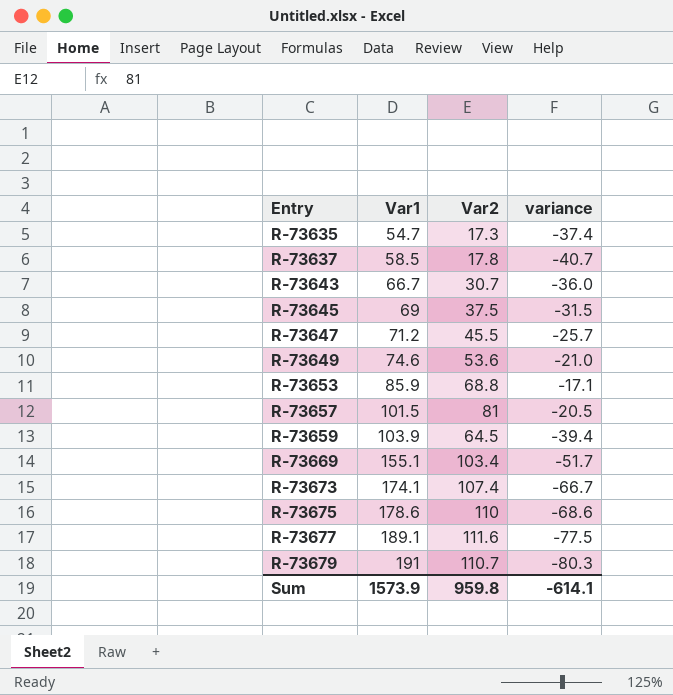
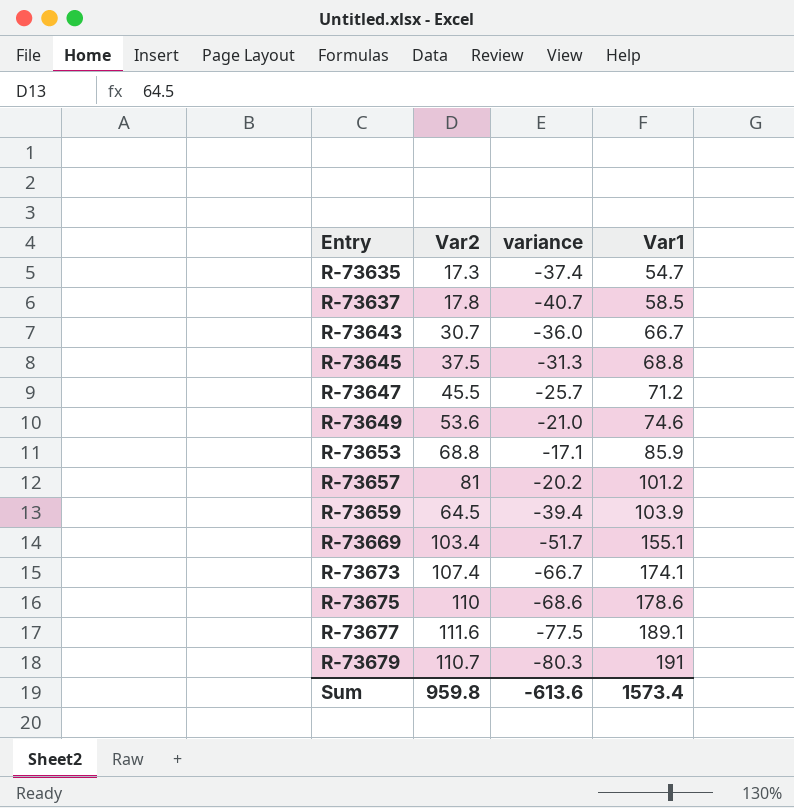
column Var1 | position: 2 -> 4
R-73645 | variance: -31.5 -> -31.3
R-73645 | Var1: 69 -> 68.8
R-73657 | variance: -20.5 -> -20.2
R-73657 | Var1: 101.5 -> 101.2
Sum | variance: -614.1 -> -613.6
Sum | Var1: 1573.9 -> 1573.4

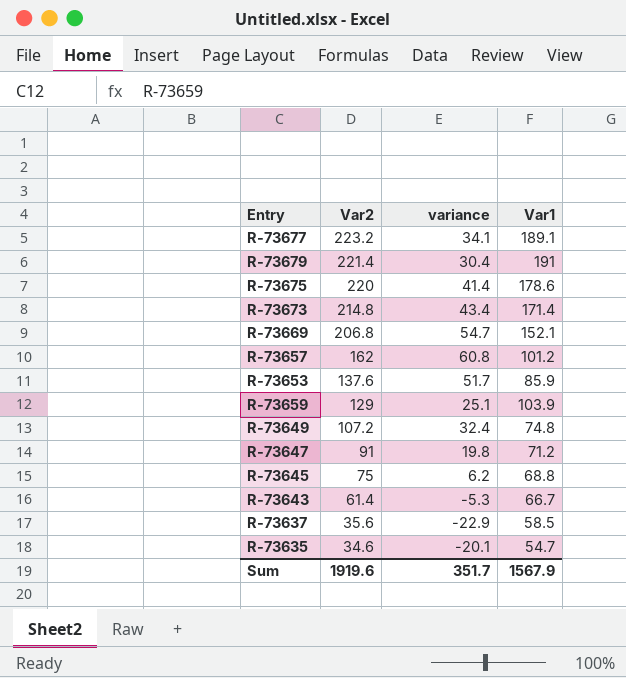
row order: Entry ascending -> Var2 descending
R-73677 | Var2: 111.6 -> 223.2
R-73677 | variance: -77.5 -> 34.1
R-73679 | Var2: 110.7 -> 221.4
R-73679 | variance: -80.3 -> 30.4
R-73675 | Var2: 110 -> 220
R-73675 | variance: -68.6 -> 41.4
R-73673 | Var2: 107.4 -> 214.8
R-73673 | variance: -66.7 -> 43.4
R-73673 | Var1: 174.1 -> 171.4
R-73669 | Var2: 103.4 -> 206.8
R-73669 | variance: -51.7 -> 54.7
R-73669 | Var1: 155.1 -> 152.1
R-73657 | Var2: 81 -> 162
R-73657 | variance: -20.2 -> 60.8
R-73653 | Var2: 68.8 -> 137.6
R-73653 | variance: -17.1 -> 51.7
R-73659 | Var2: 64.5 -> 129
R-73659 | variance: -39.4 -> 25.1
R-73649 | Var2: 53.6 -> 107.2
R-73649 | variance: -21.0 -> 32.4
R-73649 | Var1: 74.6 -> 74.8
R-73647 | Var2: 45.5 -> 91
R-73647 | variance: -25.7 -> 19.8
R-73645 | Var2: 37.5 -> 75
R-73645 | variance: -31.3 -> 6.2
R-73643 | Var2: 30.7 -> 61.4
R-73643 | variance: -36.0 -> -5.3
R-73637 | Var2: 17.8 -> 35.6
R-73637 | variance: -40.7 -> -22.9
R-73635 | Var2: 17.3 -> 34.6
R-73635 | variance: -37.4 -> -20.1
Sum | Var2: 959.8 -> 1919.6
Sum | variance: -613.6 -> 351.7
Sum | Var1: 1573.4 -> 1567.9

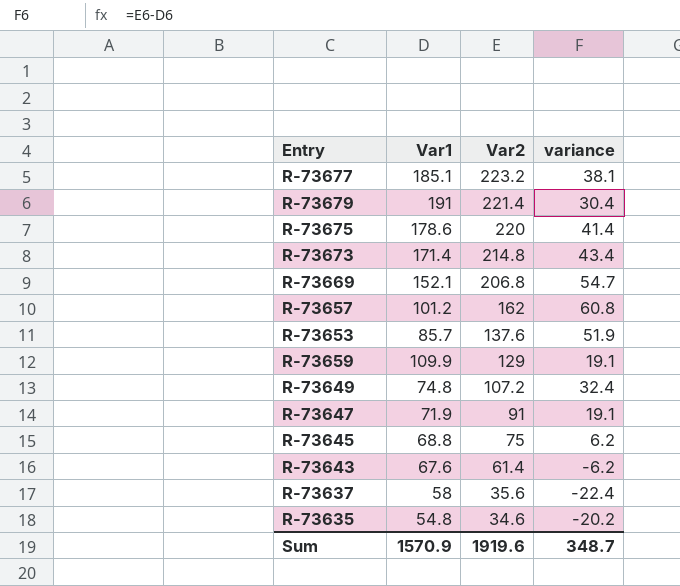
column Var1 | position: 4 -> 2
R-73677 | Var1: 189.1 -> 185.1
R-73677 | variance: 34.1 -> 38.1
R-73653 | Var1: 85.9 -> 85.7
R-73653 | variance: 51.7 -> 51.9
R-73659 | Var1: 103.9 -> 109.9
R-73659 | variance: 25.1 -> 19.1
R-73647 | Var1: 71.2 -> 71.9
R-73647 | variance: 19.8 -> 19.1
R-73643 | Var1: 66.7 -> 67.6
R-73643 | variance: -5.3 -> -6.2
R-73637 | Var1: 58.5 -> 58
R-73637 | variance: -22.9 -> -22.4
R-73635 | Var1: 54.7 -> 54.8
R-73635 | variance: -20.1 -> -20.2
Sum | Var1: 1567.9 -> 1570.9
Sum | variance: 351.7 -> 348.7

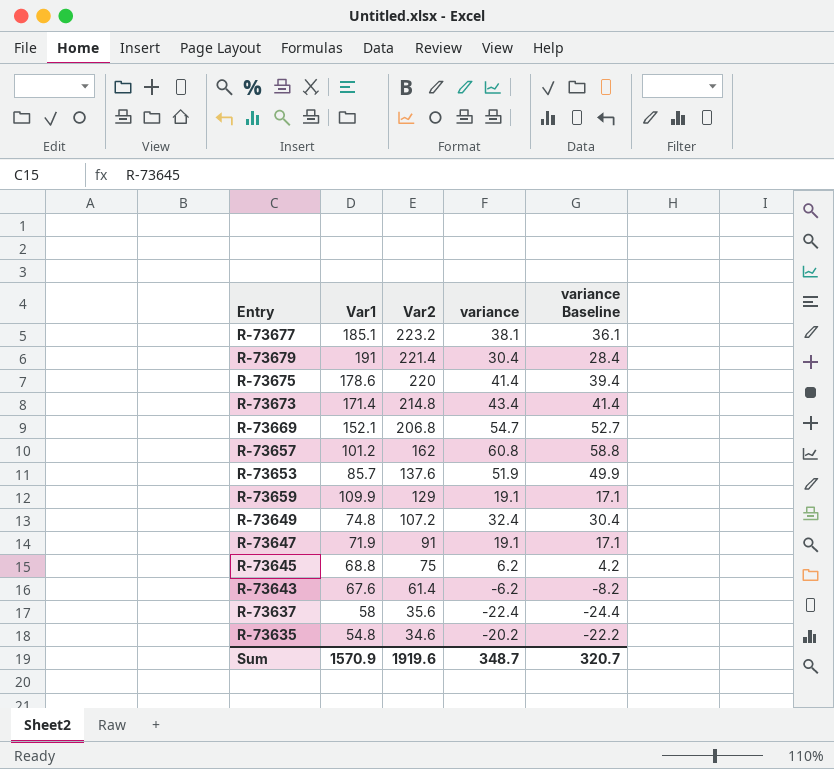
column variance Baseline | formula: none -> [variance] - 2

